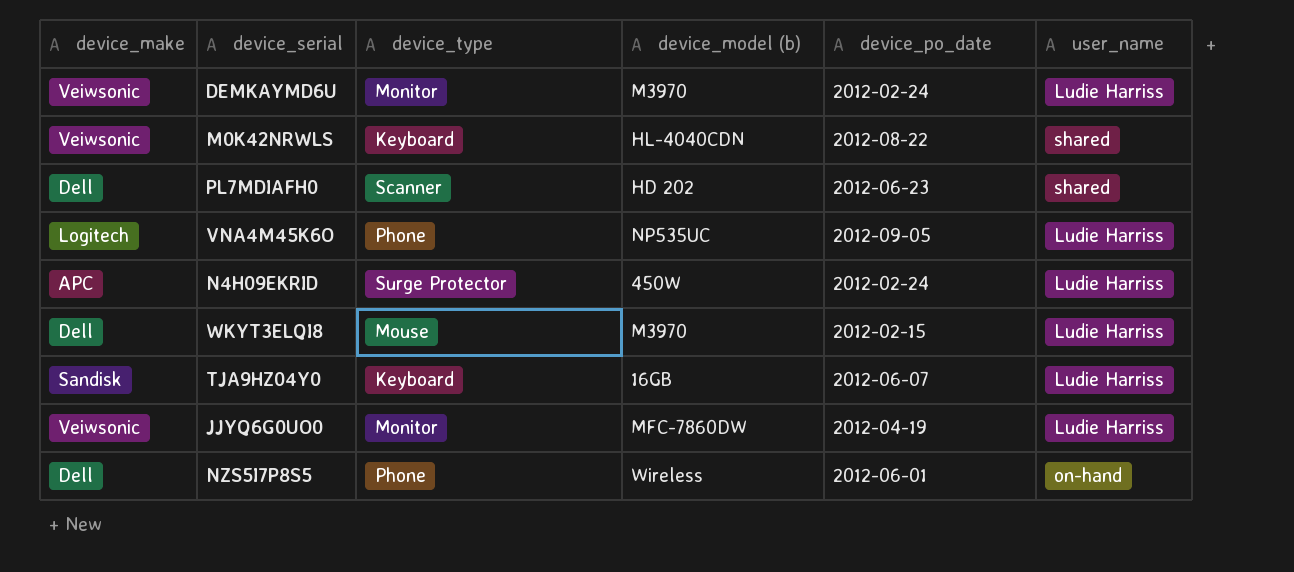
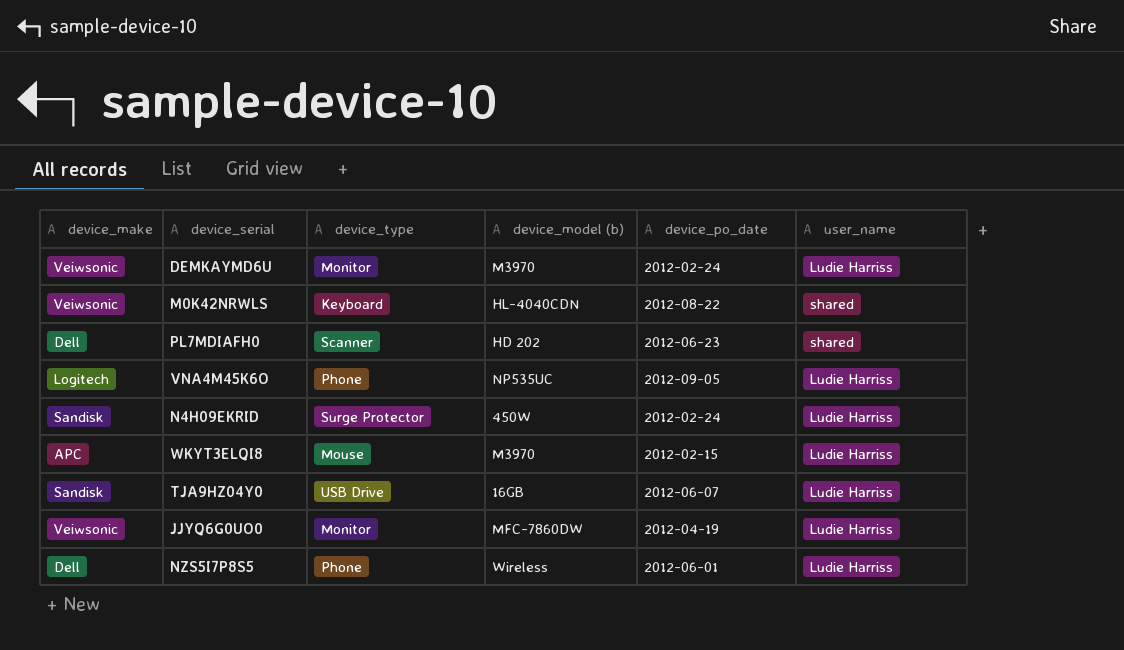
N4H09EKRID | device_make: APC -> Sandisk
WKYT3ELQI8 | device_make: Dell -> APC
TJA9HZ04Y0 | device_type: Keyboard -> USB Drive
NZS5I7P8S5 | user_name: on-hand -> Ludie Harriss

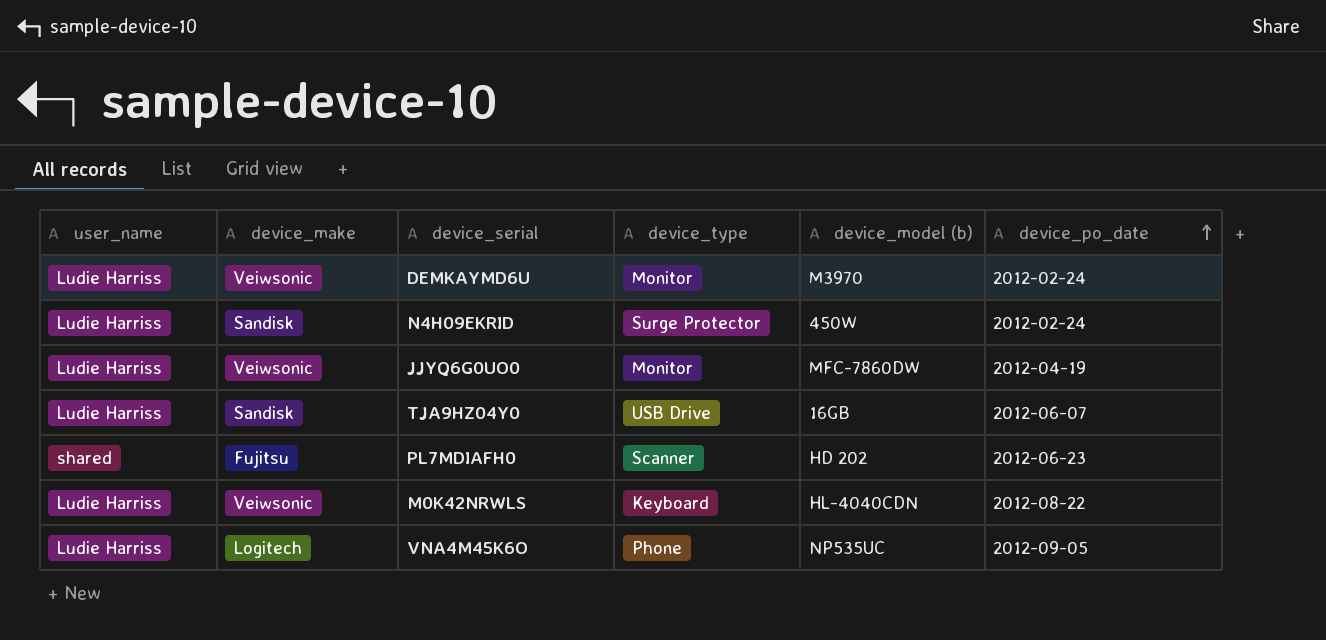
row order: none -> device_po_date ascending
column user_name | position: 6 -> 1
row WKYT3ELQI8: APC | Mouse | M3970 | 2012-02-15 | Ludie Harriss -> none
row NZS5I7P8S5: Dell | Phone | Wireless | 2012-06-01 | Ludie Harriss -> none
PL7MDIAFH0 | device_make: Dell -> Fujitsu
M0K42NRWLS | user_name: shared -> Ludie Harriss

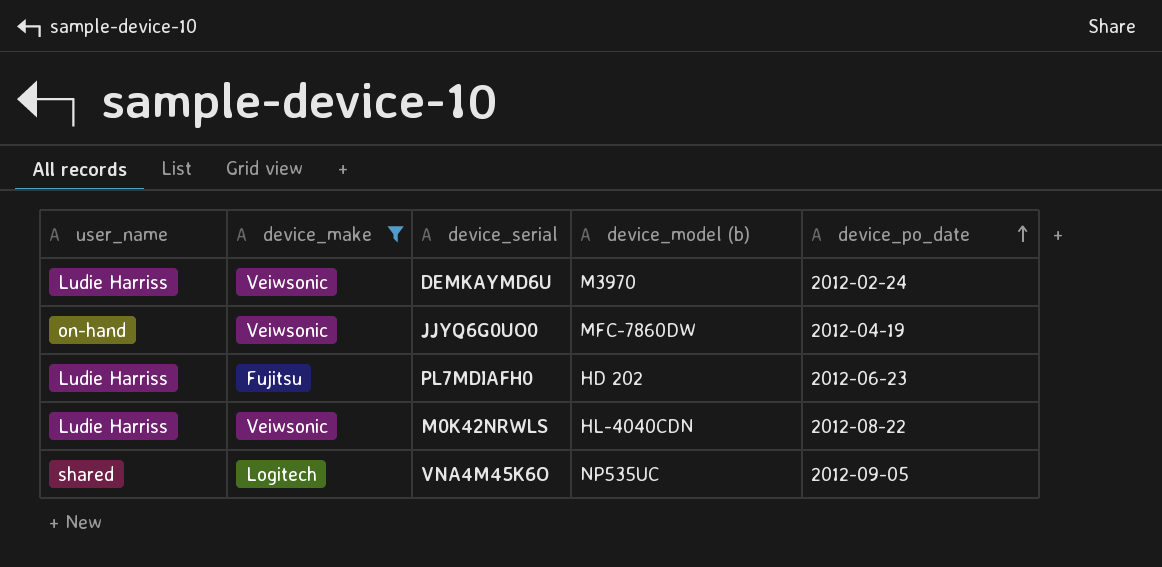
filter: none -> device_make != Sandisk
column device_type | position: 4 -> none
JJYQ6G0UO0 | user_name: Ludie Harriss -> on-hand
PL7MDIAFH0 | user_name: shared -> Ludie Harriss
VNA4M45K6O | user_name: Ludie Harriss -> shared

